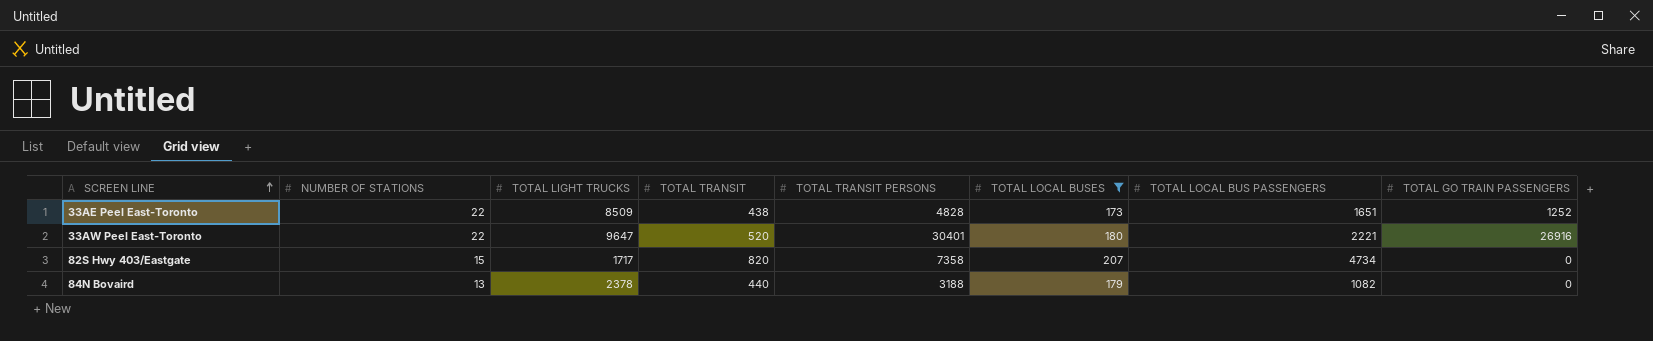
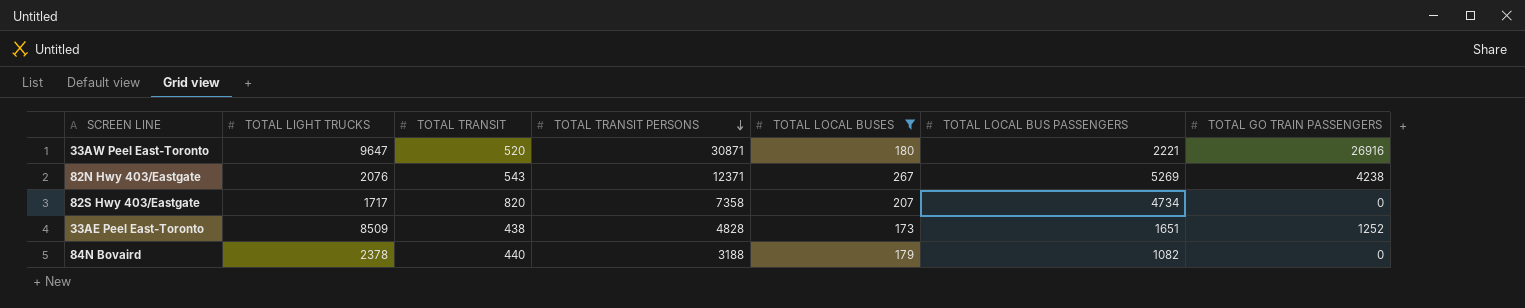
row order: SCREEN LINE ascending -> TOTAL TRANSIT PERSONS descending
column NUMBER OF STATIONS | position: 2 -> none
33AW Peel East-Toronto | TOTAL TRANSIT PERSONS: 30401 -> 30871
row 82N Hwy 403/Eastgate: none -> 2076 | 543 | 12371 | 267 | 5269 | 4238

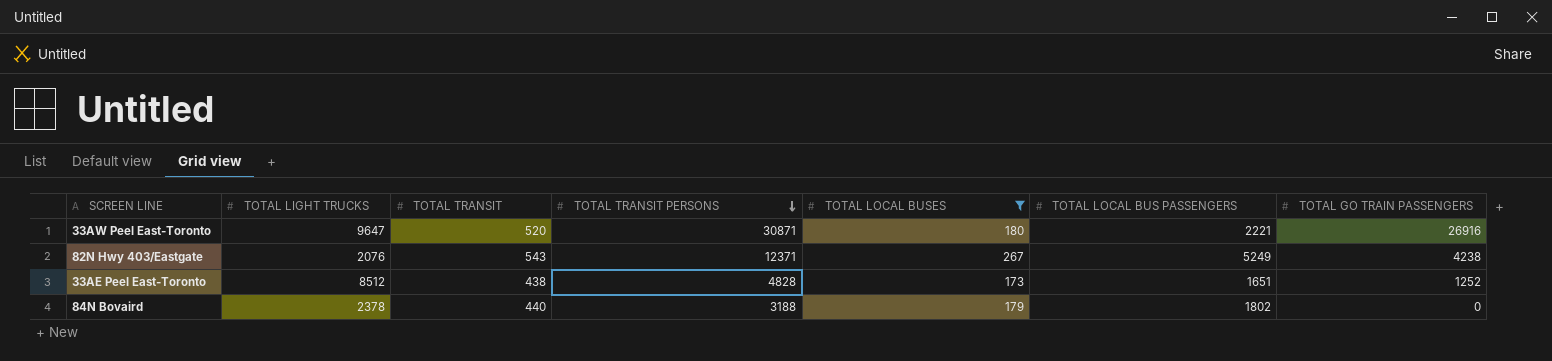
row 82S Hwy 403/Eastgate: 1717 | 820 | 7358 | 207 | 4734 | 0 -> none
82N Hwy 403/Eastgate | TOTAL LOCAL BUS PASSENGERS: 5269 -> 5249
33AE Peel East-Toronto | TOTAL LIGHT TRUCKS: 8509 -> 8512
84N Bovaird | TOTAL LOCAL BUS PASSENGERS: 1082 -> 1802

